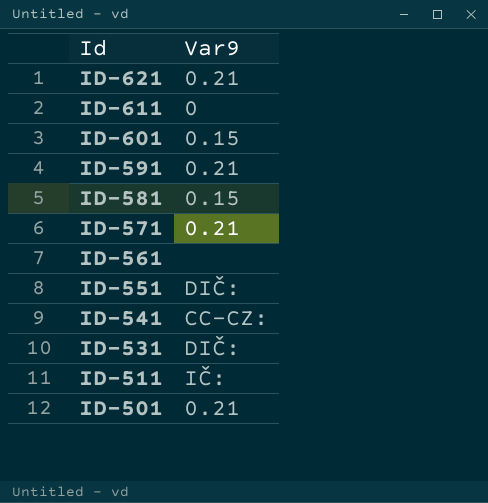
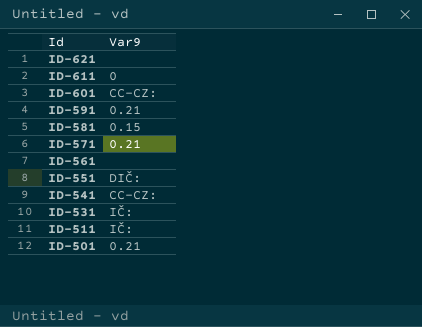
ID-621 | Var9: 0.21 -> none
ID-601 | Var9: 0.15 -> CC-CZ:
ID-531 | Var9: DIČ: -> IČ:

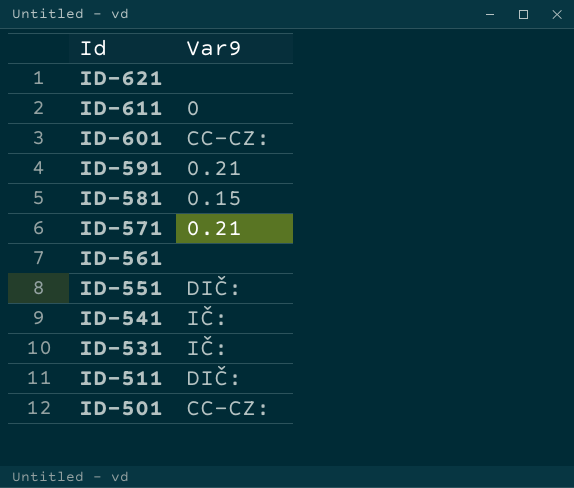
ID-541 | Var9: CC-CZ: -> IČ:
ID-511 | Var9: IČ: -> DIČ:
ID-501 | Var9: 0.21 -> CC-CZ:

